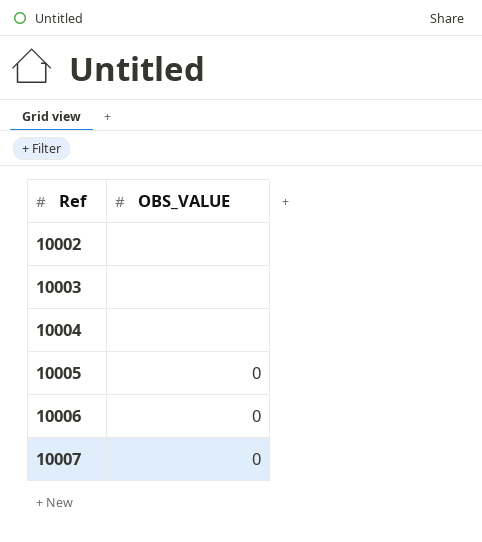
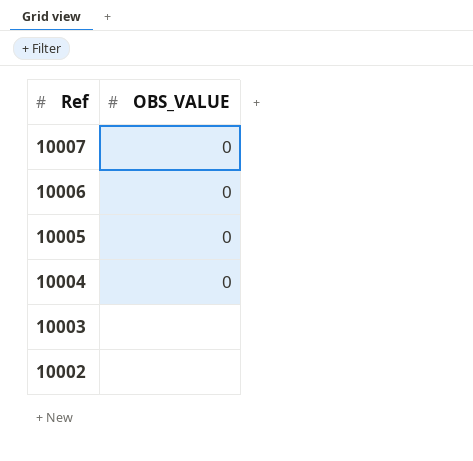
row order: Ref ascending -> Ref descending
10004 | OBS_VALUE: none -> 0

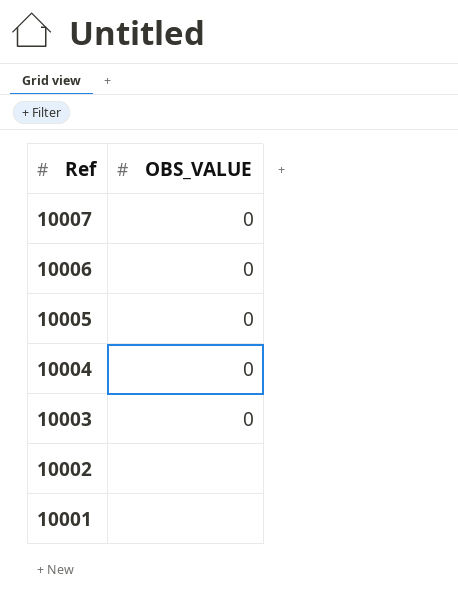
10003 | OBS_VALUE: none -> 0
row 10001: none -> none

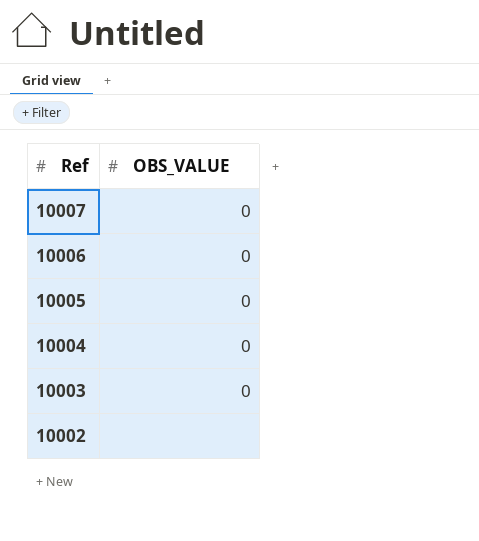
row 10001: none -> none

